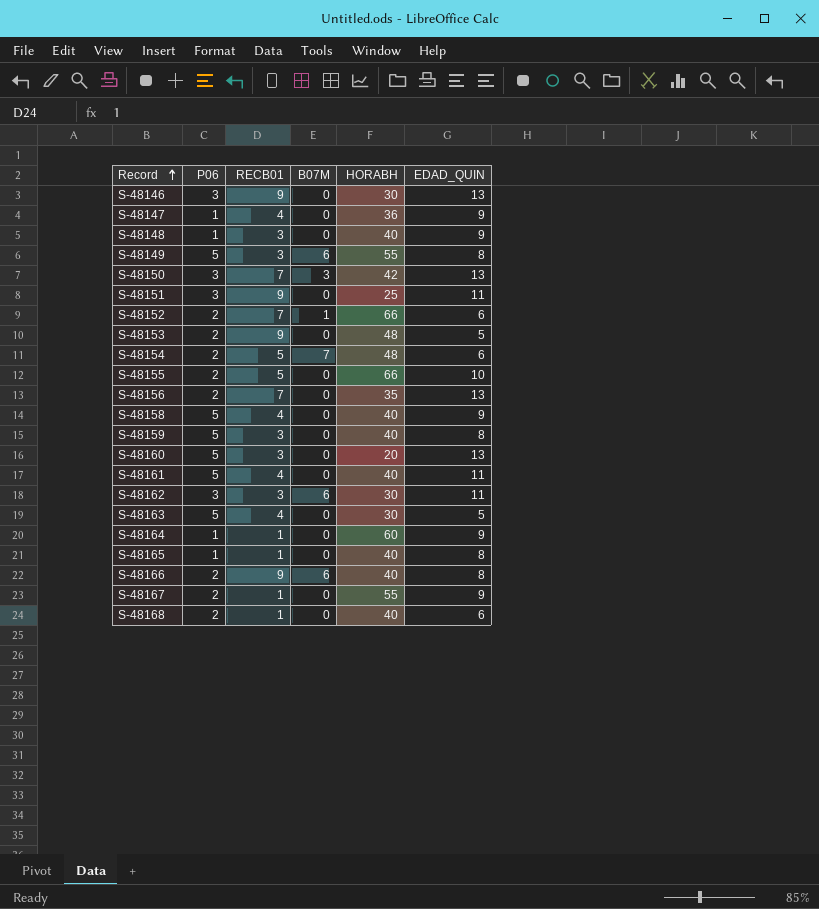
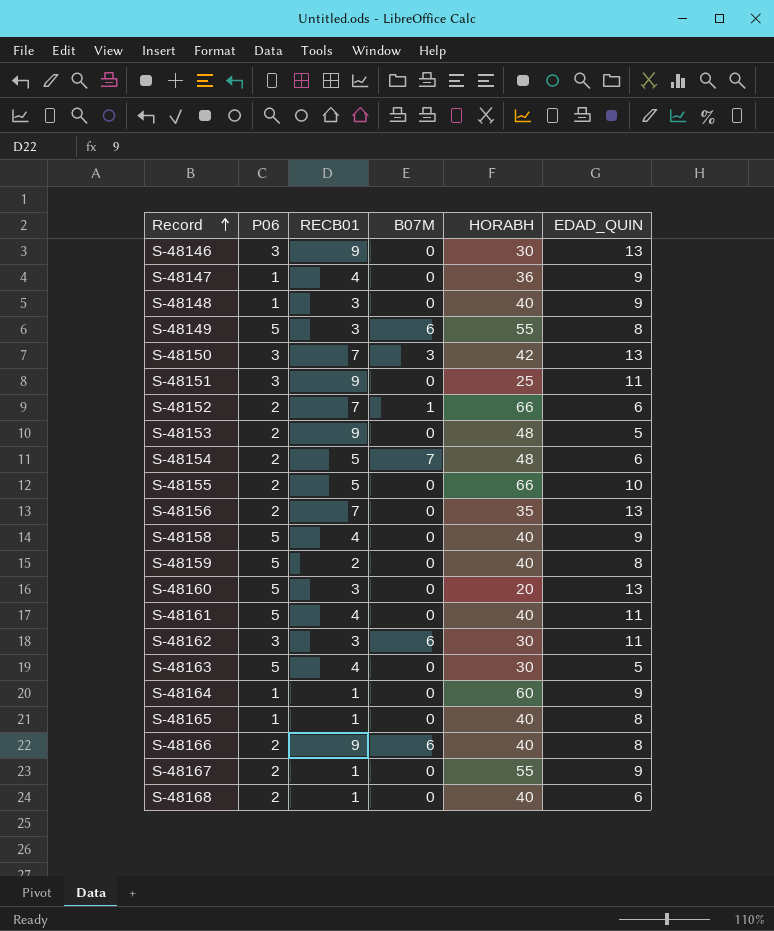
S-48159 | RECB01: 3 -> 2

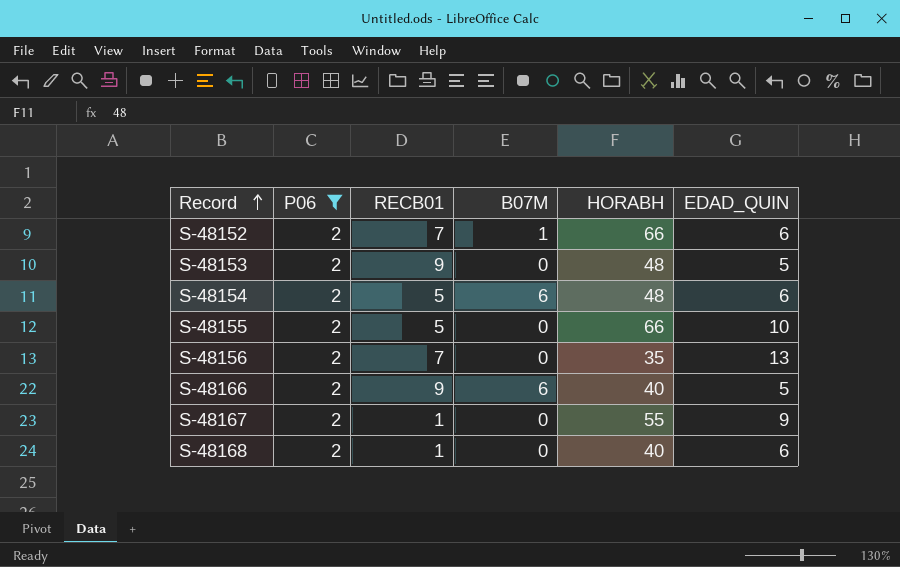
filter: none -> P06 = 2
S-48154 | B07M: 7 -> 6
S-48166 | EDAD_QUIN: 8 -> 5

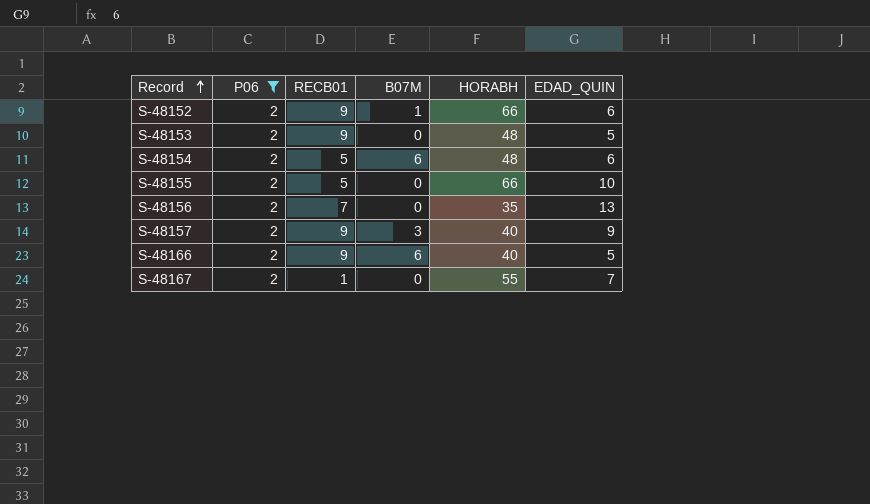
row S-48168: 2 | 1 | 0 | 40 | 6 -> none
S-48152 | RECB01: 7 -> 9
row S-48157: none -> 2 | 9 | 3 | 40 | 9
S-48167 | EDAD_QUIN: 9 -> 7

